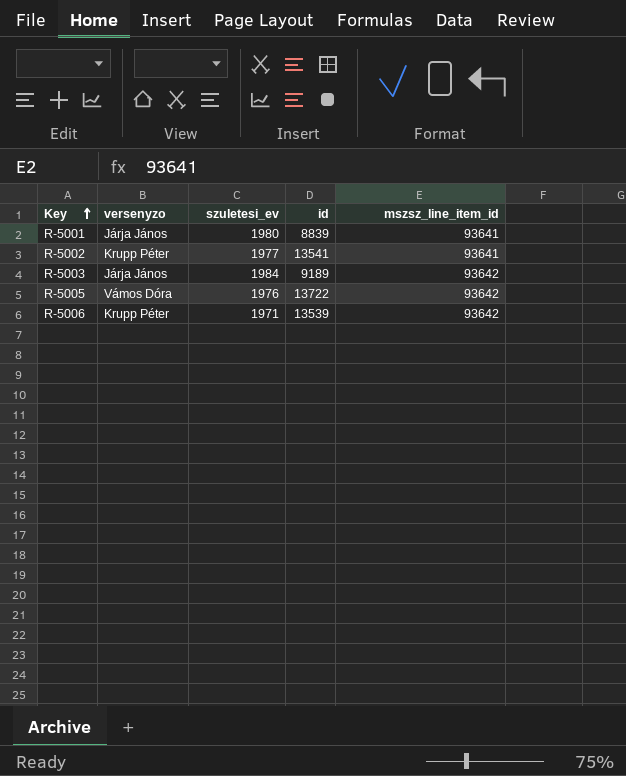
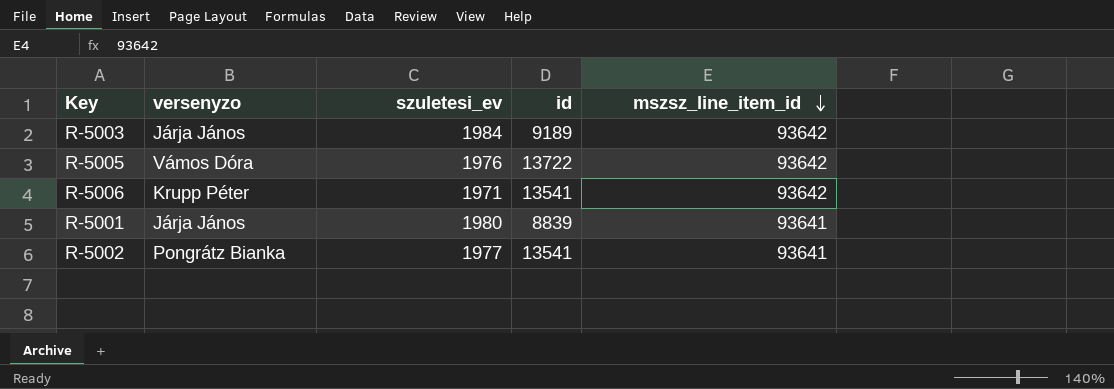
row order: Key ascending -> mszsz_line_item_id descending
R-5006 | id: 13539 -> 13541
R-5002 | versenyzo: Krupp Péter -> Pongrátz Bianka

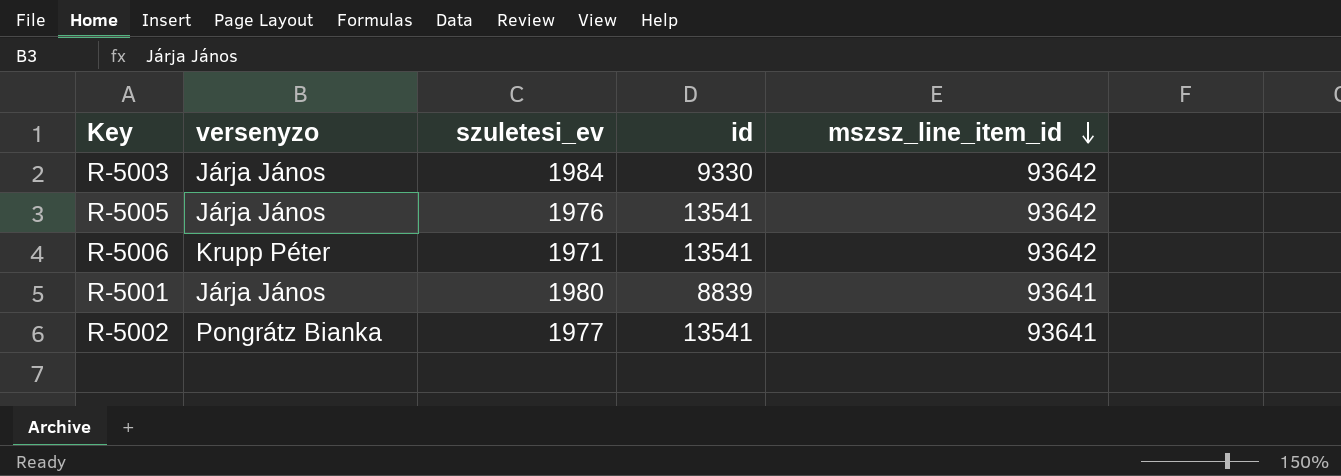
R-5003 | id: 9189 -> 9330
R-5005 | versenyzo: Vámos Dóra -> Járja János
R-5005 | id: 13722 -> 13541

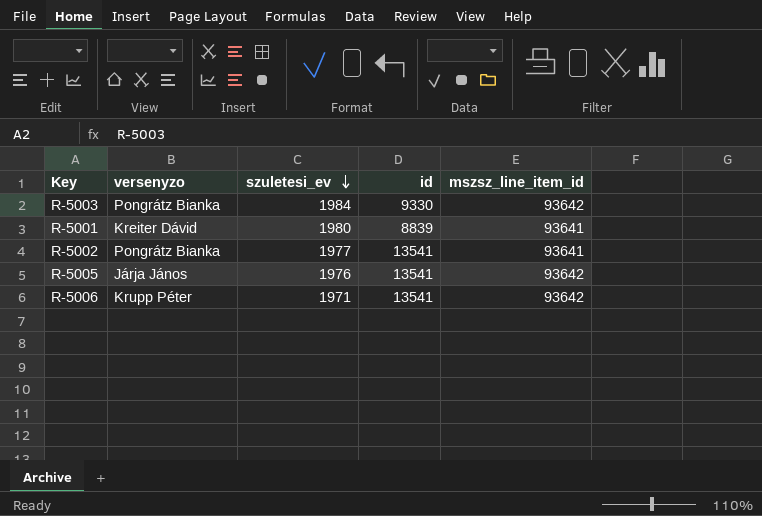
row order: mszsz_line_item_id descending -> szuletesi_ev descending
R-5003 | versenyzo: Járja János -> Pongrátz Bianka
R-5001 | versenyzo: Járja János -> Kreiter Dávid

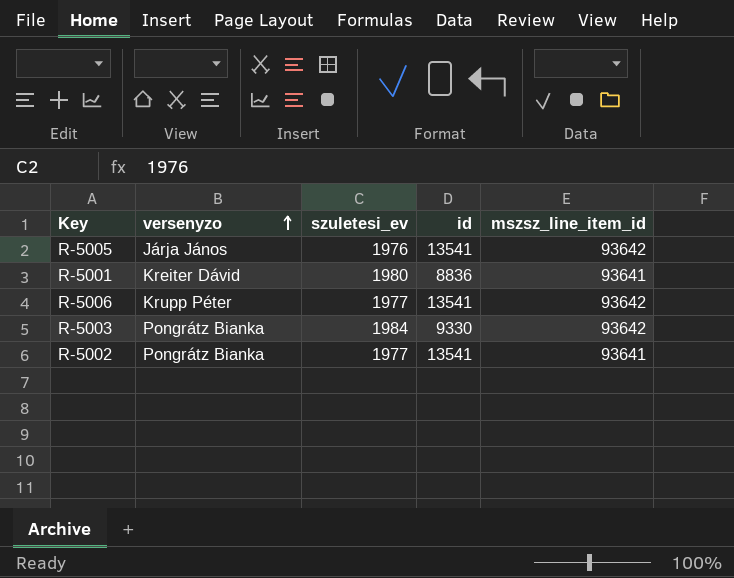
row order: szuletesi_ev descending -> versenyzo ascending
R-5001 | id: 8839 -> 8836
R-5006 | szuletesi_ev: 1971 -> 1977

